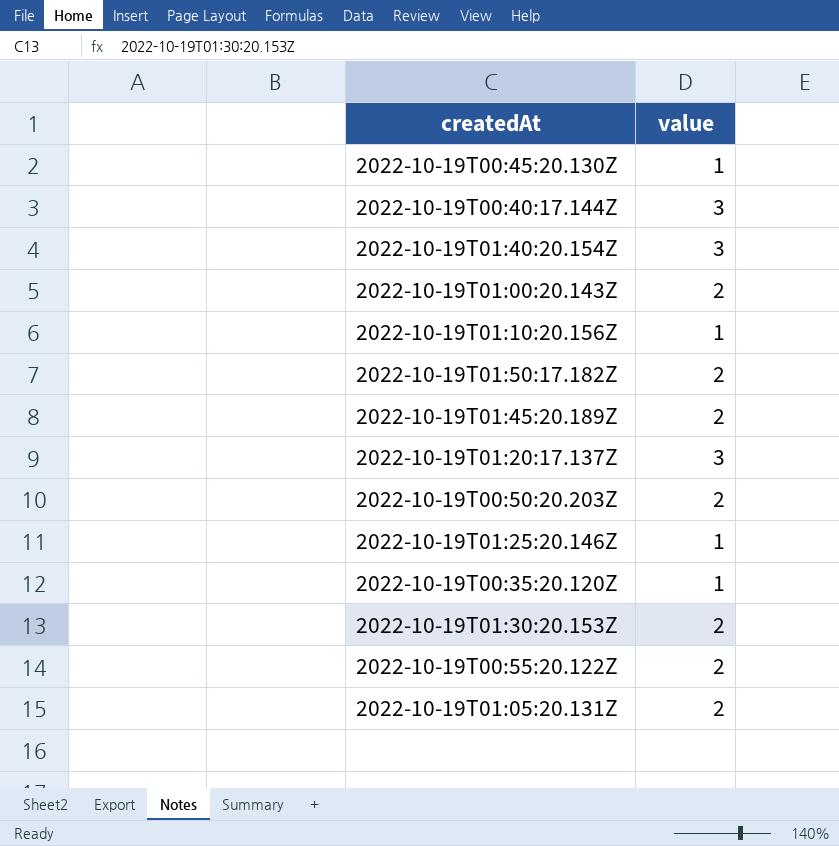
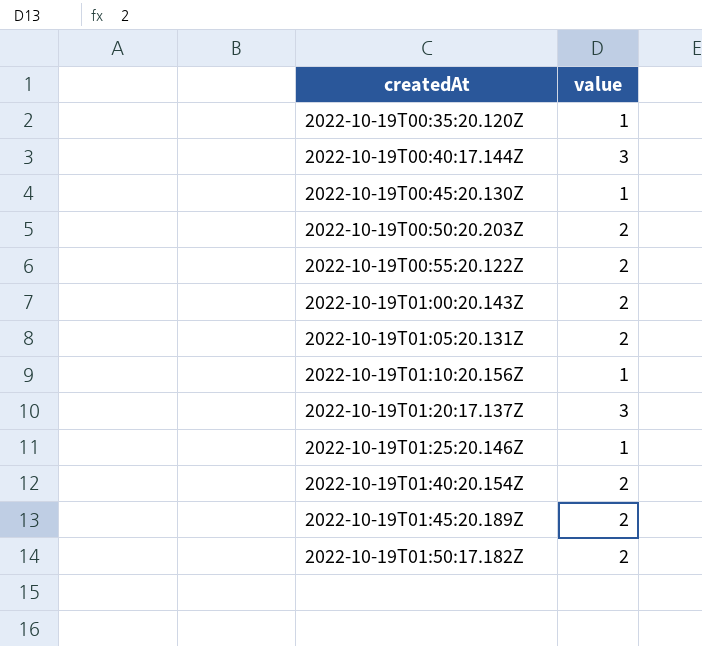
row order: none -> createdAt ascending
row 2022-10-19T01:30:20.153Z: 2 -> none
2022-10-19T01:40:20.154Z | value: 3 -> 2

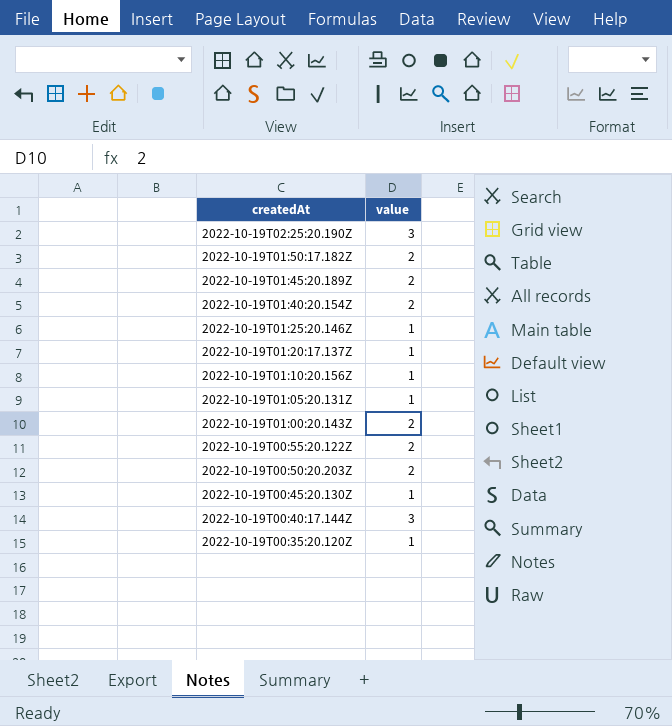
row order: createdAt ascending -> createdAt descending
row 2022-10-19T02:25:20.190Z: none -> 3
2022-10-19T01:20:17.137Z | value: 3 -> 1
2022-10-19T01:05:20.131Z | value: 2 -> 1

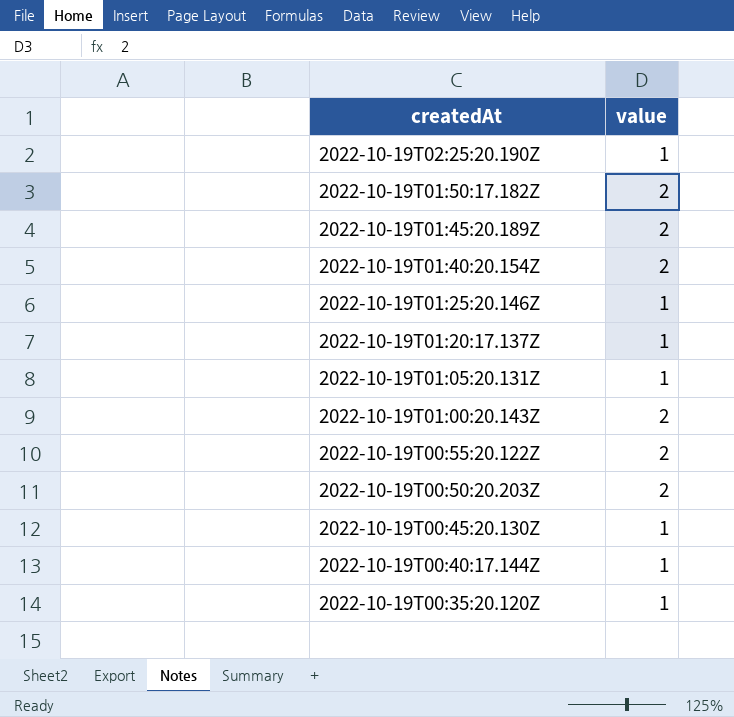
row 2022-10-19T01:10:20.156Z: 1 -> none
2022-10-19T02:25:20.190Z | value: 3 -> 1
2022-10-19T00:40:17.144Z | value: 3 -> 1

